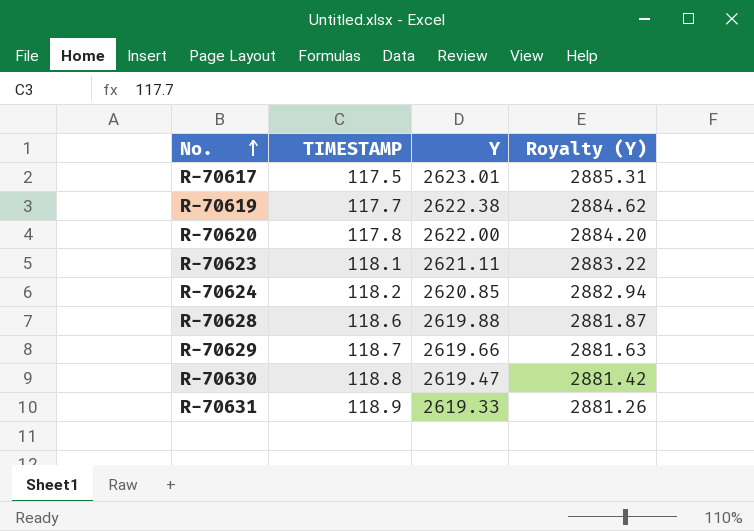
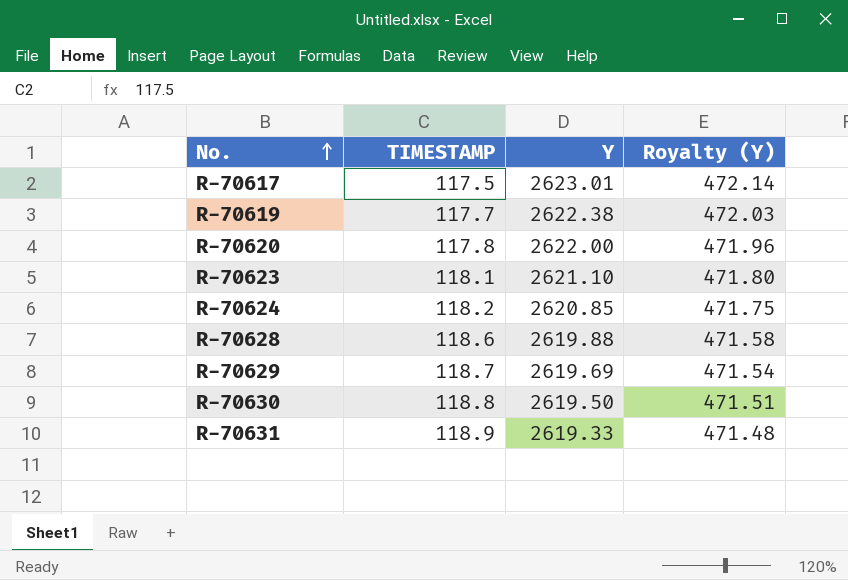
column Royalty (Y) | formula: [Y] * 1.1 -> [Y] * 0.18
R-70623 | Y: 2621.11 -> 2621.10
R-70629 | Y: 2619.66 -> 2619.69
R-70630 | Y: 2619.47 -> 2619.50

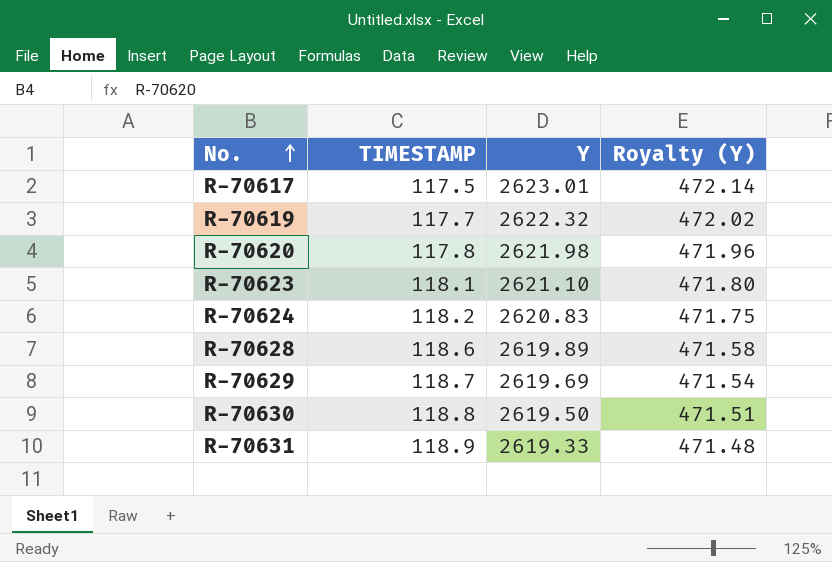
R-70619 | Y: 2622.38 -> 2622.32
R-70619 | Royalty (Y): 472.03 -> 472.02
R-70620 | Y: 2622.00 -> 2621.98
R-70624 | Y: 2620.85 -> 2620.83
R-70628 | Y: 2619.88 -> 2619.89

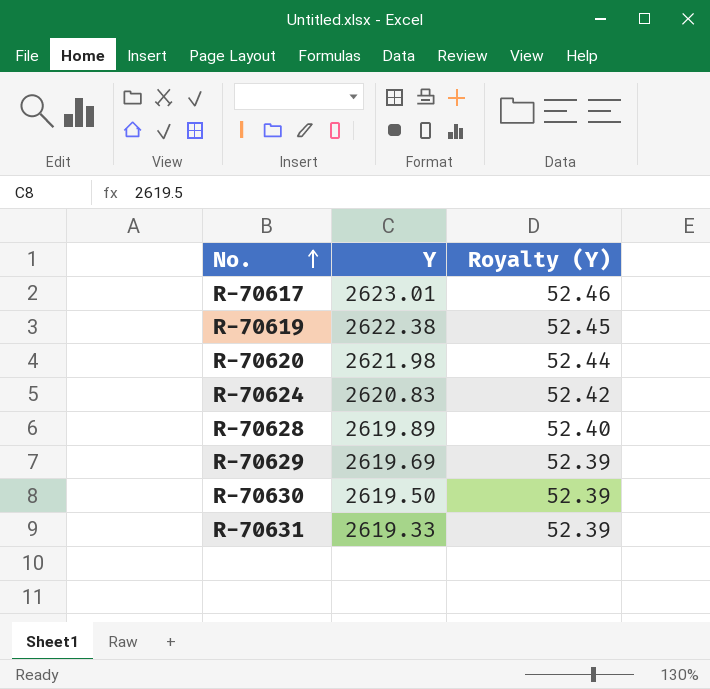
column TIMESTAMP | position: 2 -> none
column Royalty (Y) | formula: [Y] * 0.18 -> [Y] * 0.02
row R-70623: 118.1 | 2621.10 | 471.80 -> none
R-70619 | Y: 2622.32 -> 2622.38

